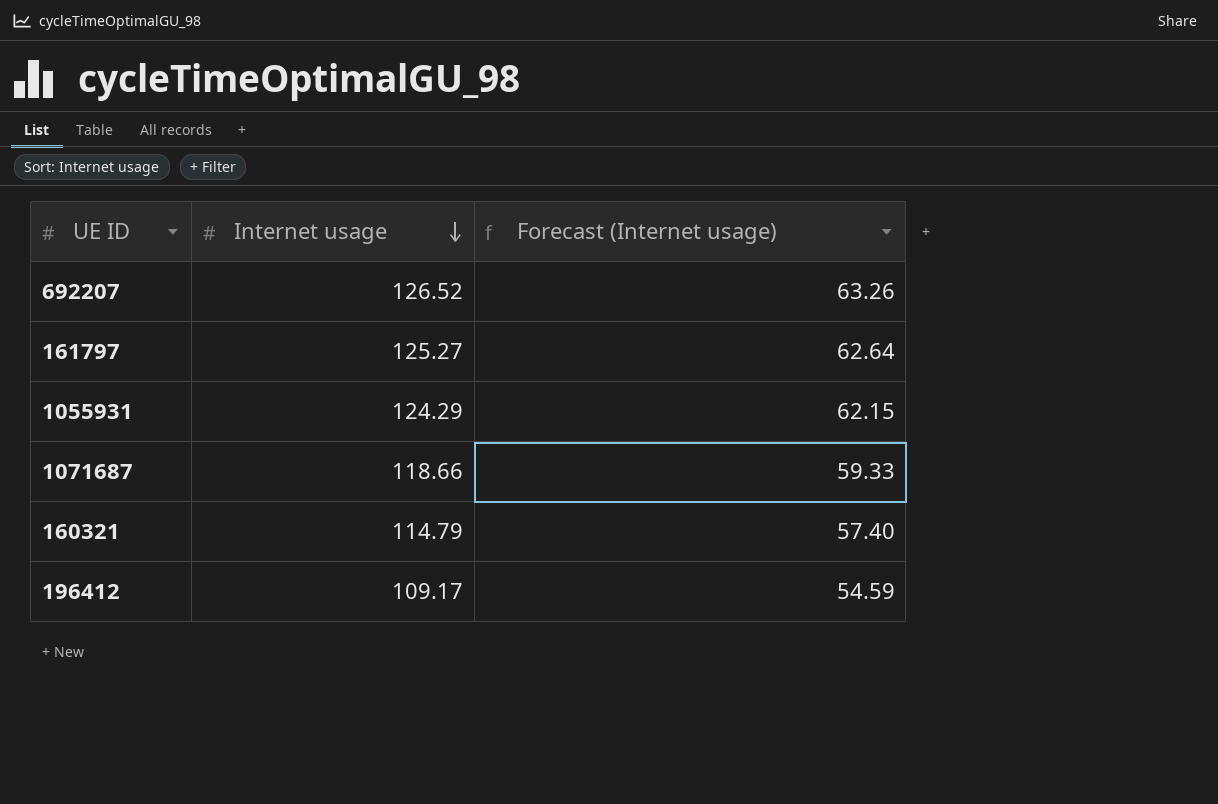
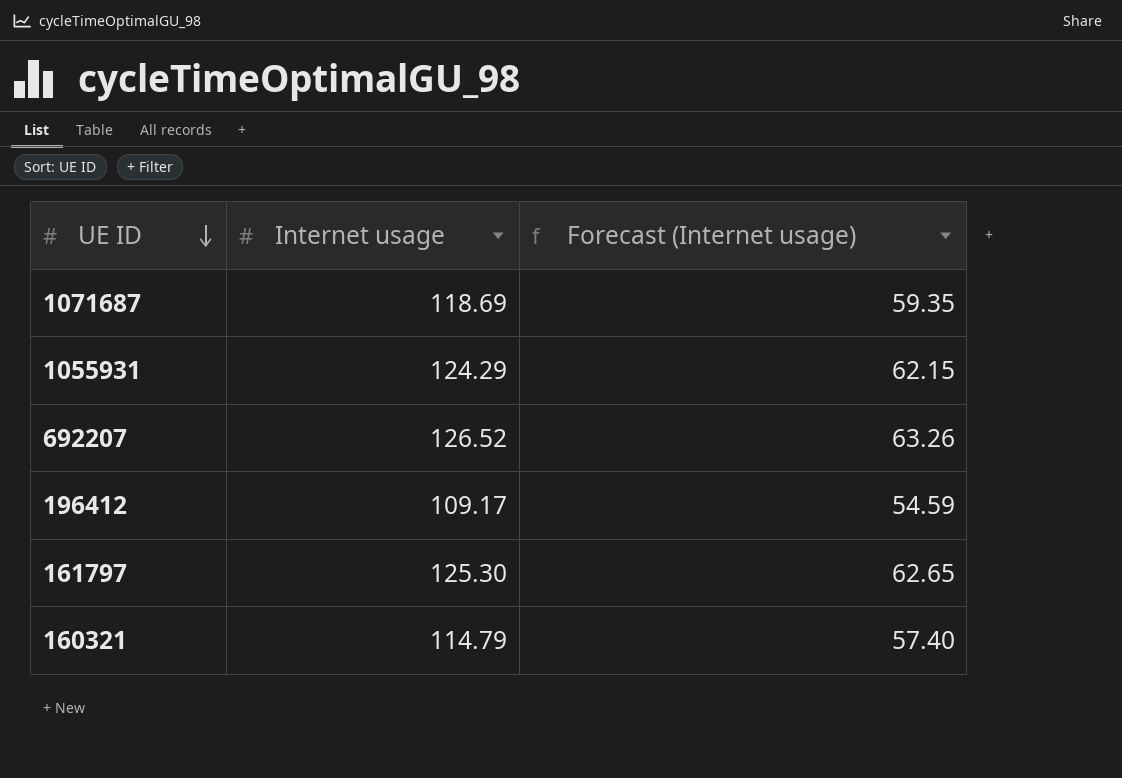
row order: Internet usage descending -> UE ID descending
1071687 | Internet usage: 118.66 -> 118.69
1071687 | Forecast (Internet usage): 59.33 -> 59.35
161797 | Internet usage: 125.27 -> 125.30
161797 | Forecast (Internet usage): 62.64 -> 62.65

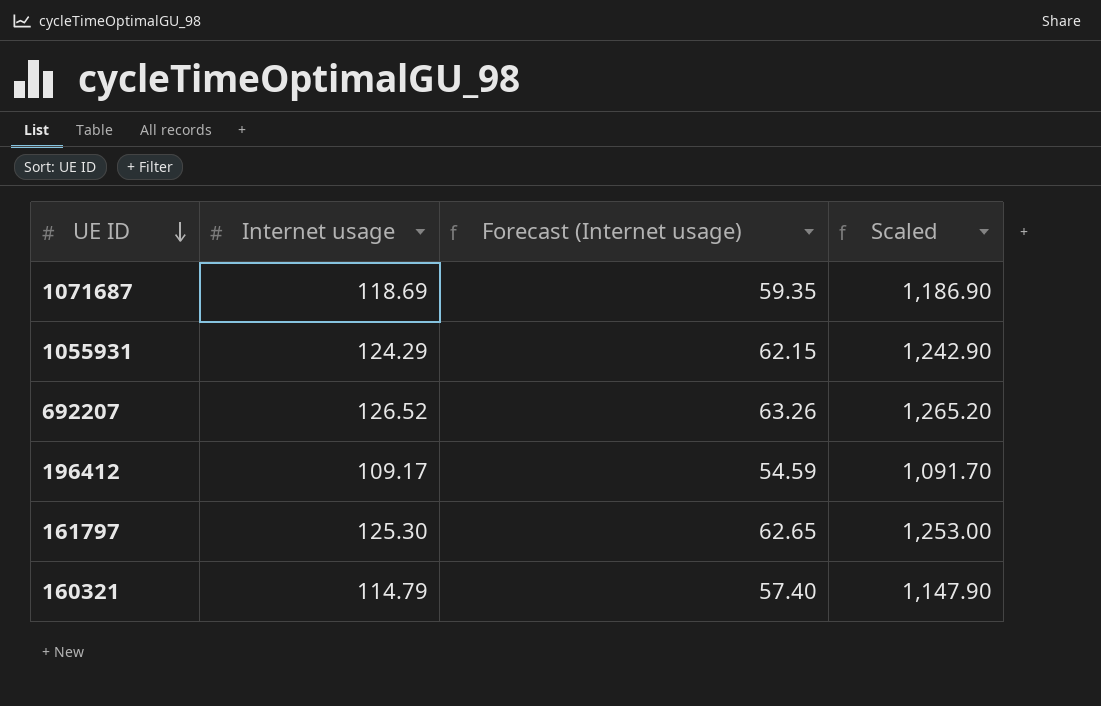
column Scaled | formula: none -> [Internet usage] * 10

